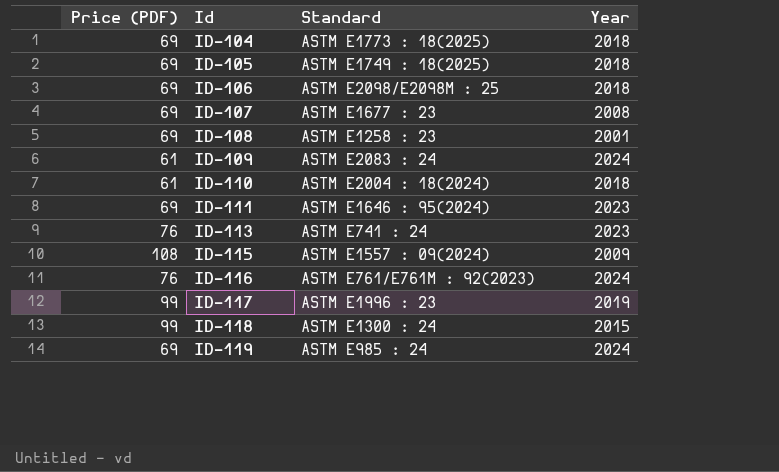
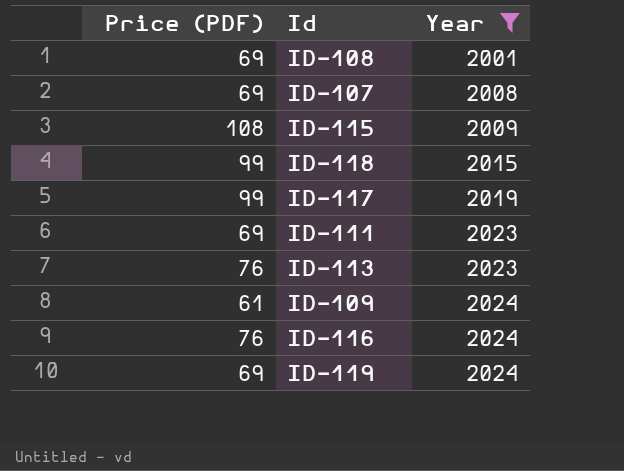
filter: none -> Year != 2018
row order: Id ascending -> Year ascending
column Standard | position: 3 -> none

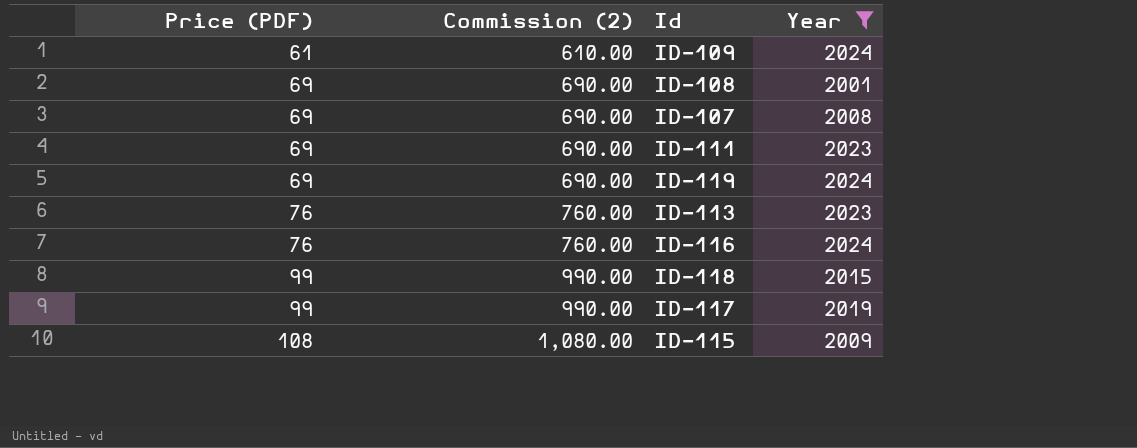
row order: Year ascending -> Price (PDF) ascending
column Commission (2) | formula: none -> [Price (PDF)] * 10

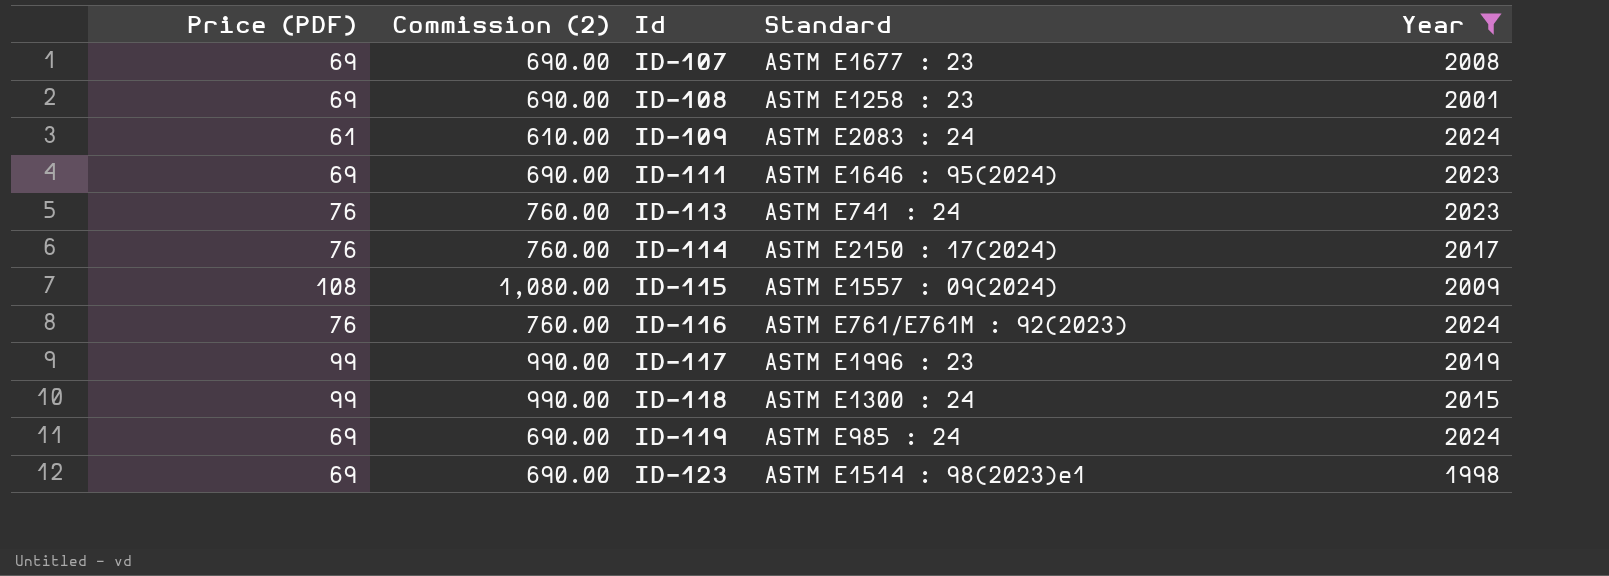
row order: Price (PDF) ascending -> Id ascending
column Standard | position: none -> 4
row ID-114: none -> 76 | 760.00 | ASTM E2150 : 17(2024) | 2017
row ID-123: none -> 69 | 690.00 | ASTM E1514 : 98(2023)e1 | 1998

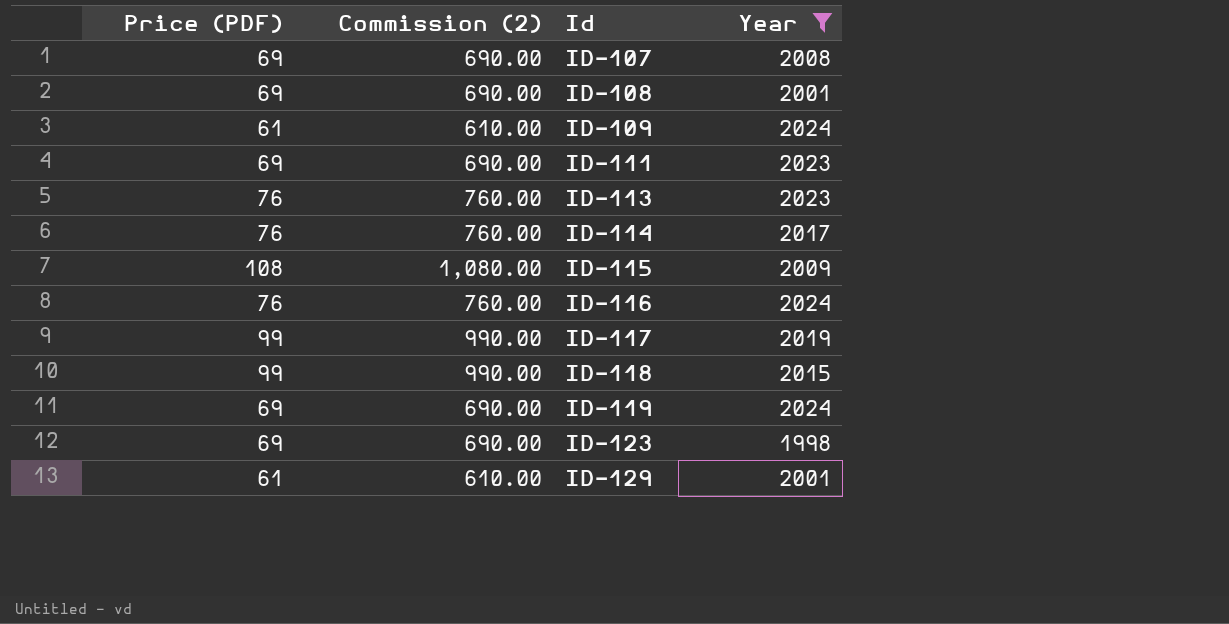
column Standard | position: 4 -> none
row ID-129: none -> 61 | 610.00 | 2001

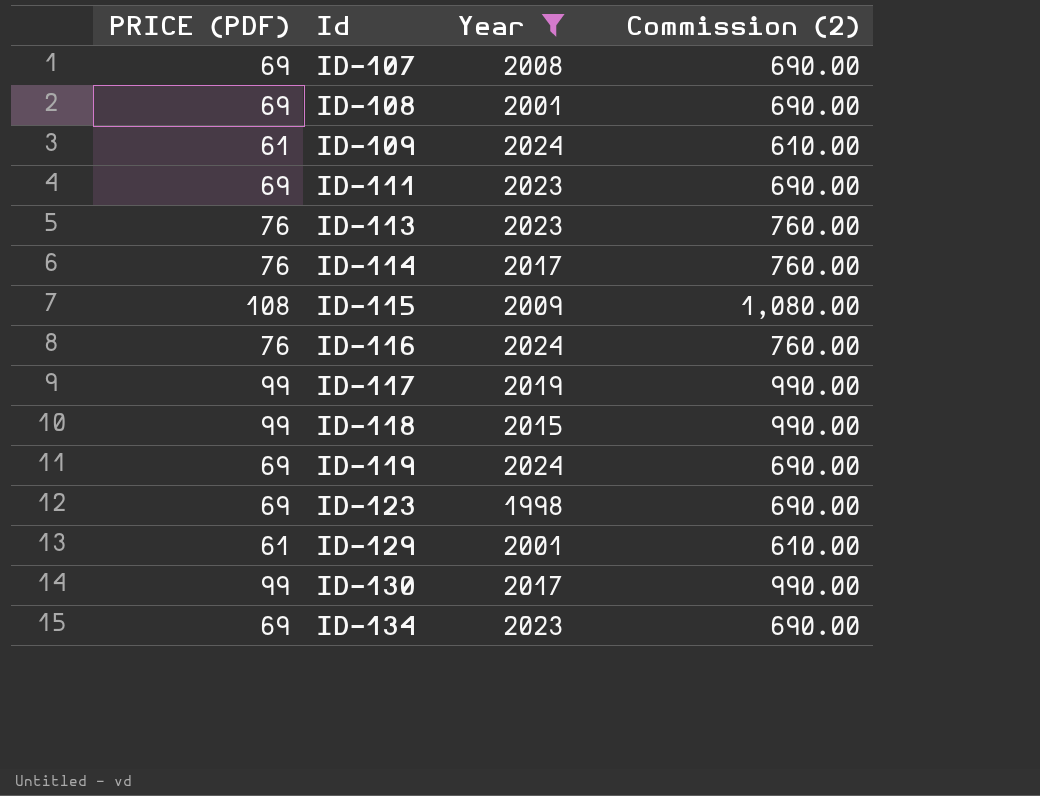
column name: Price (PDF) -> PRICE (PDF)
column Commission (2) | position: 2 -> 4
row ID-130: none -> 99 | 2017 | 990.00
row ID-134: none -> 69 | 2023 | 690.00

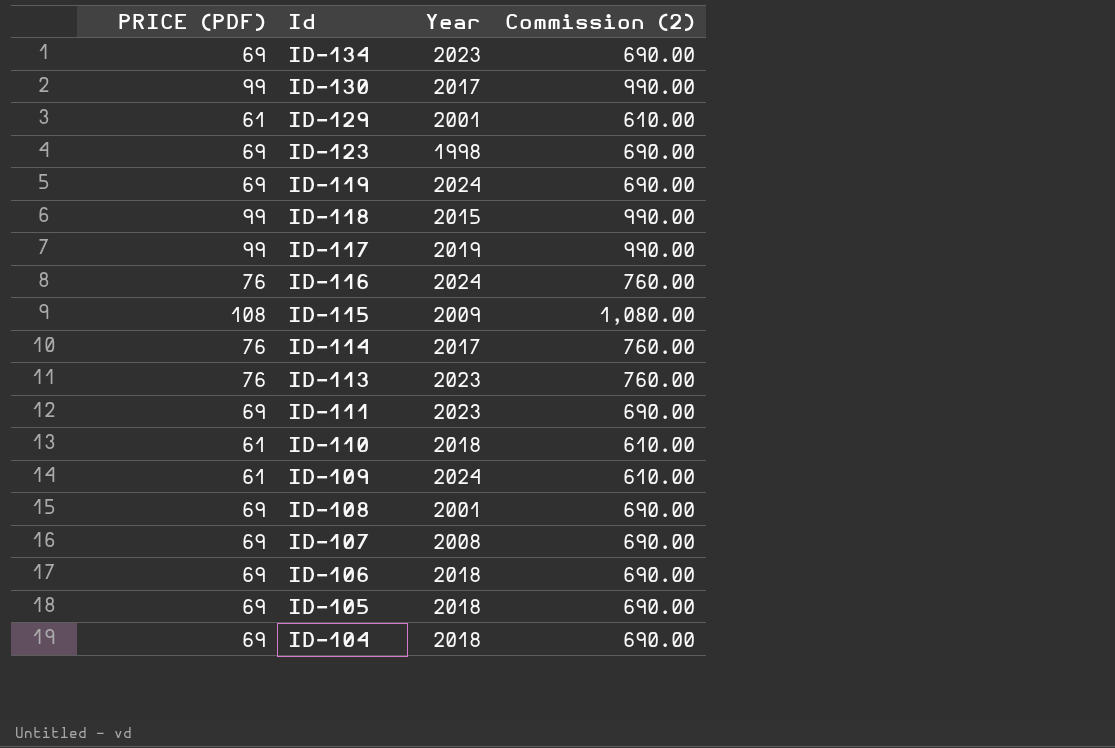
filter: Year != 2018 -> none
row order: Id ascending -> Id descending

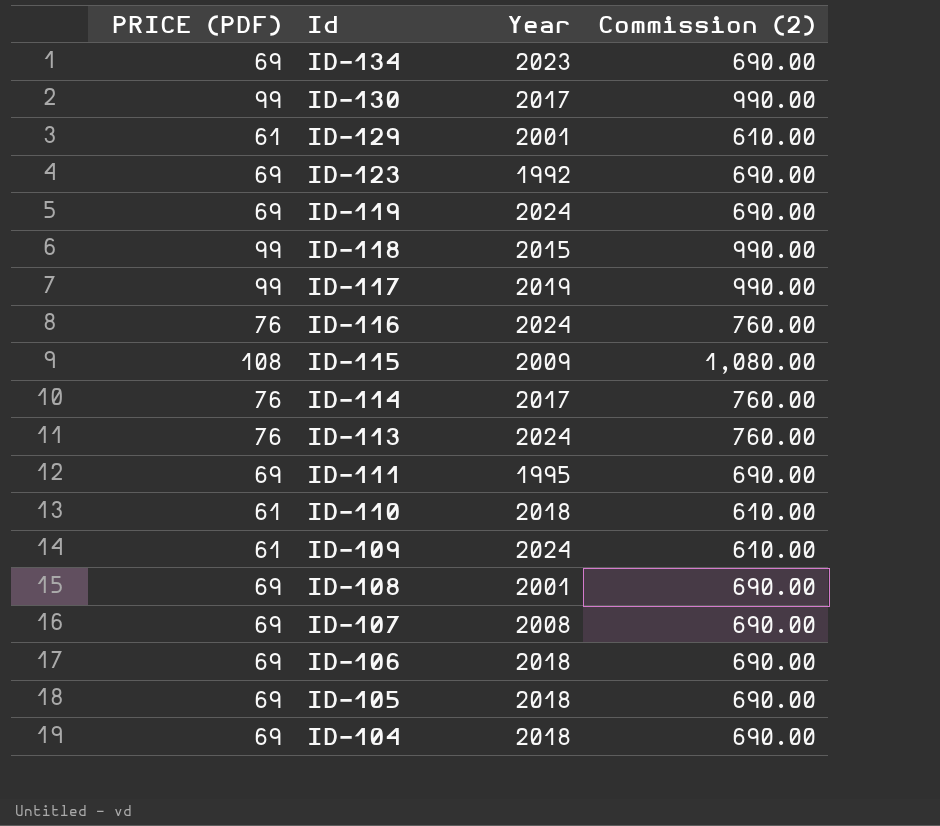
ID-123 | Year: 1998 -> 1992
ID-113 | Year: 2023 -> 2024
ID-111 | Year: 2023 -> 1995

